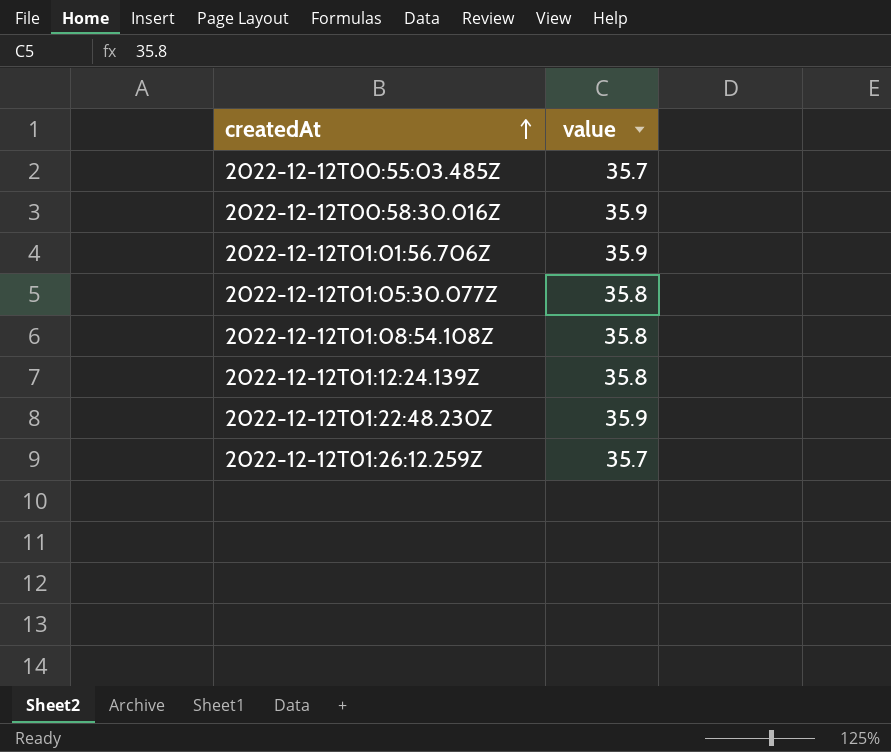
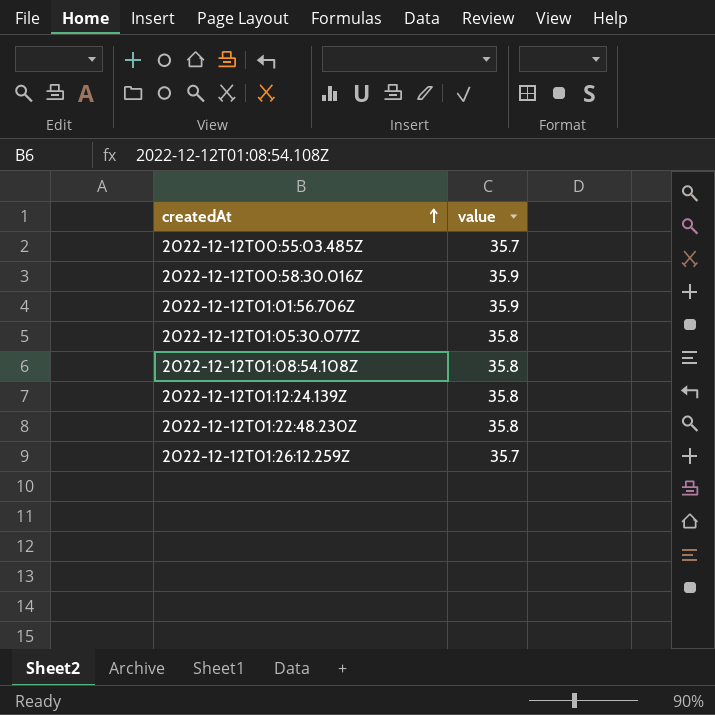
2022-12-12T01:22:48.230Z | value: 35.9 -> 35.8

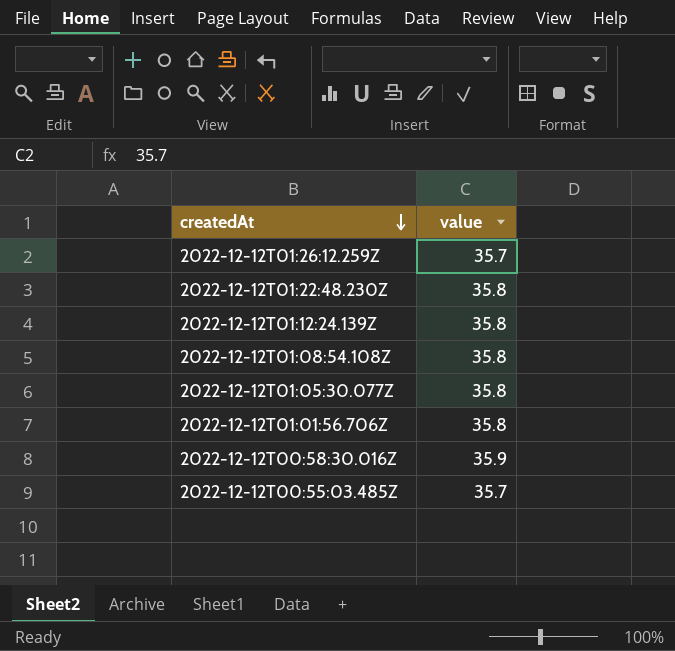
row order: createdAt ascending -> createdAt descending
2022-12-12T01:01:56.706Z | value: 35.9 -> 35.8

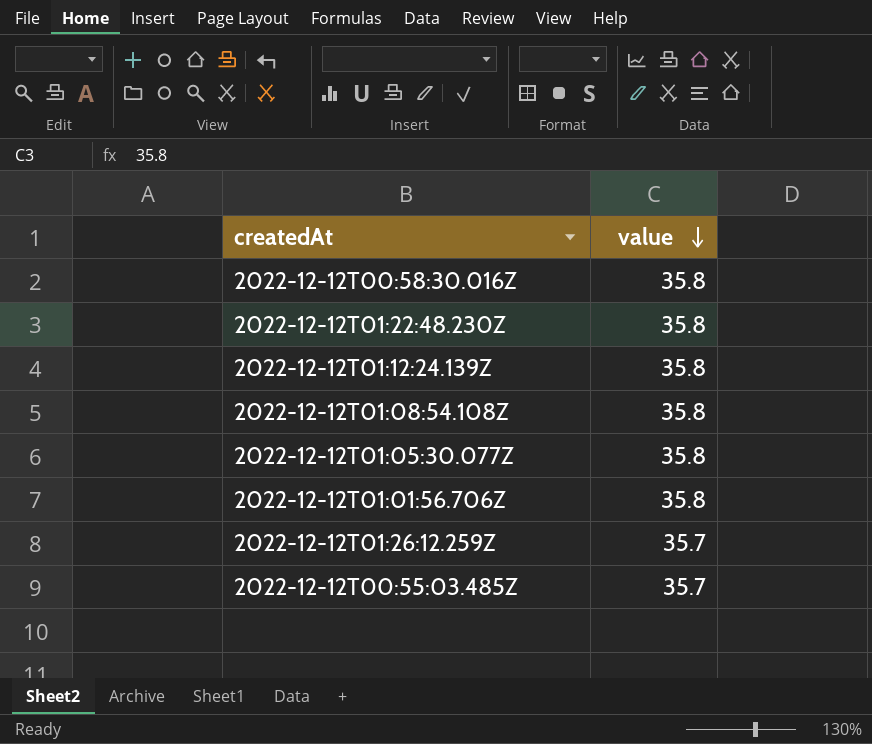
row order: createdAt descending -> value descending
2022-12-12T00:58:30.016Z | value: 35.9 -> 35.8

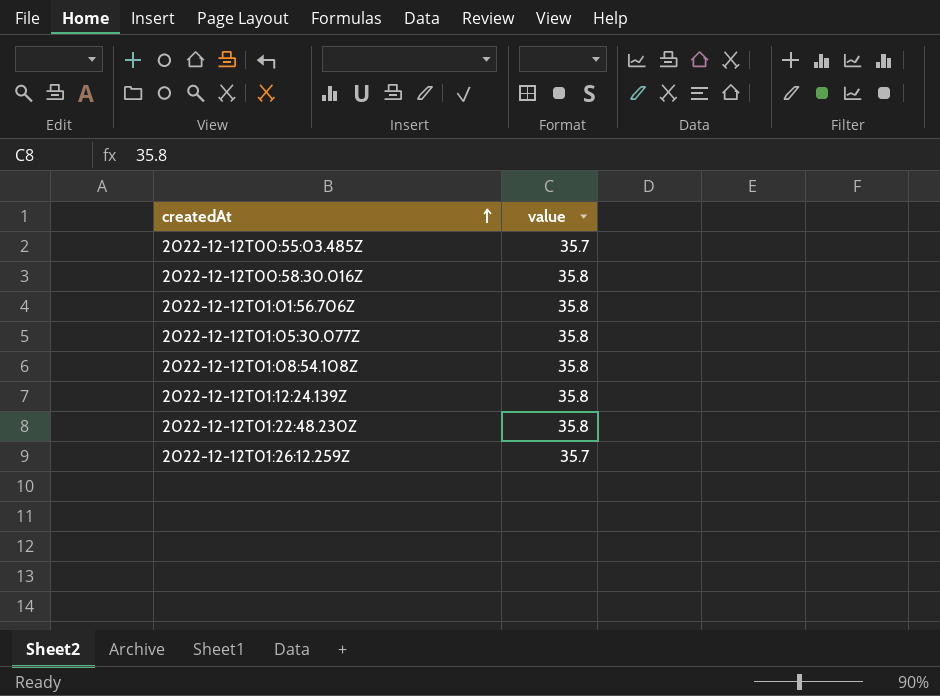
row order: value descending -> createdAt ascending

